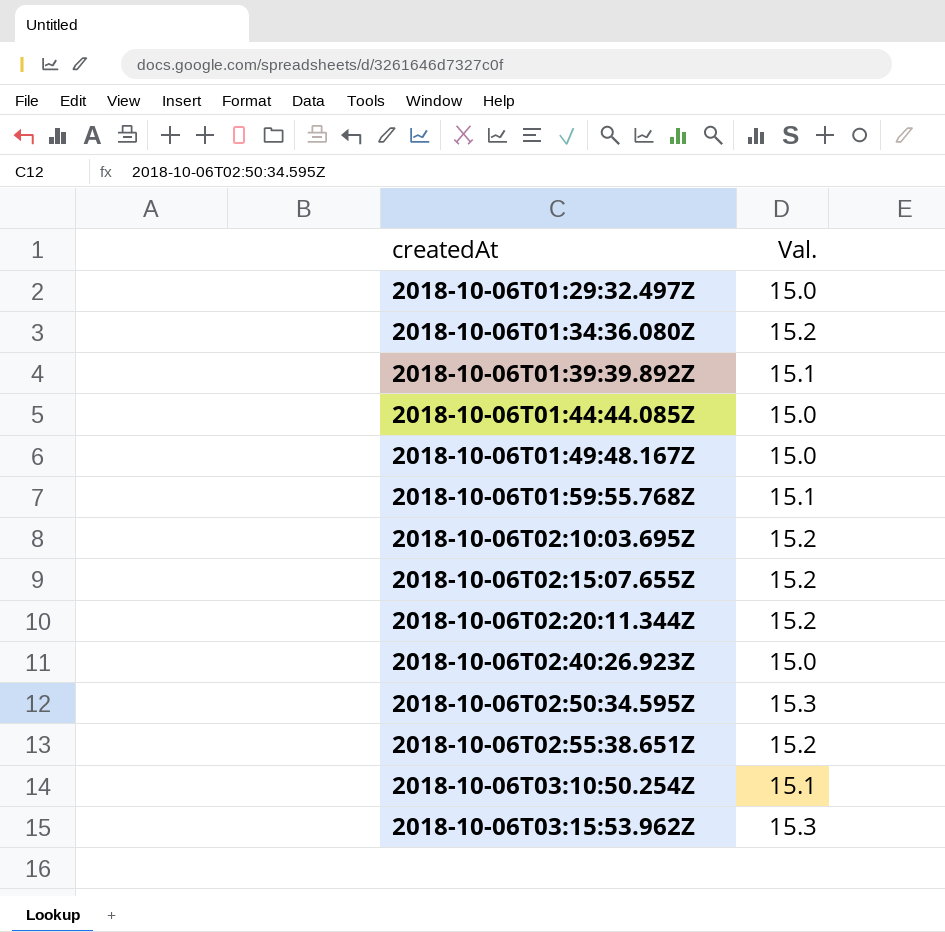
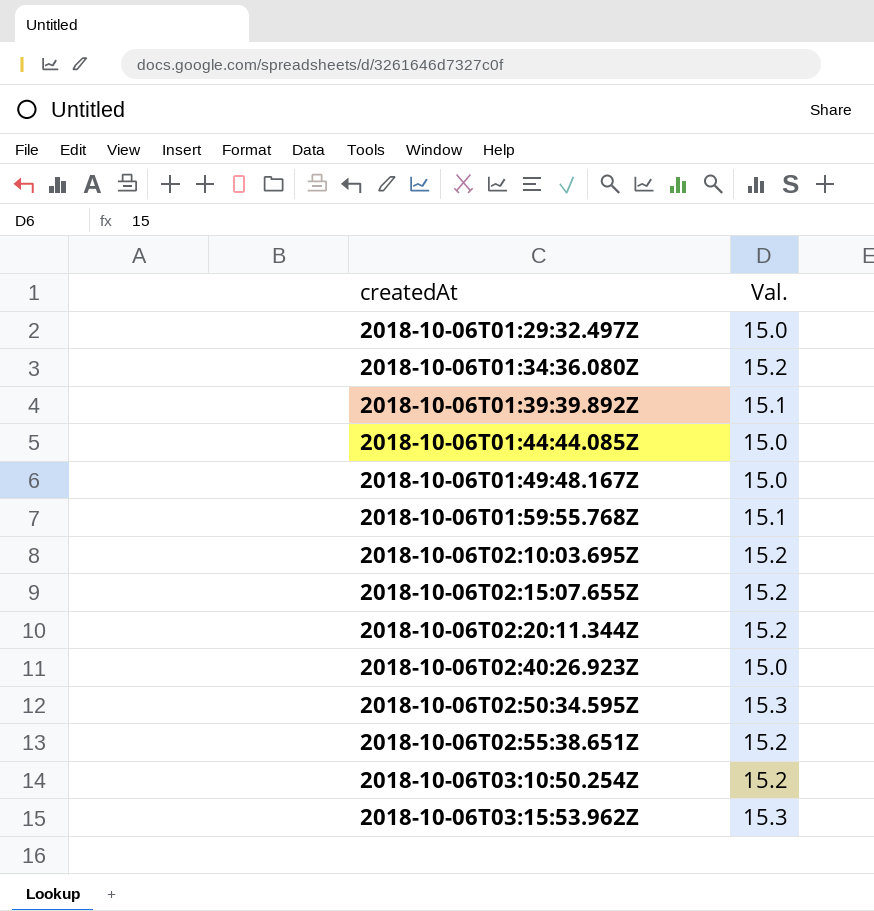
2018-10-06T03:10:50.254Z | Val.: 15.1 -> 15.2

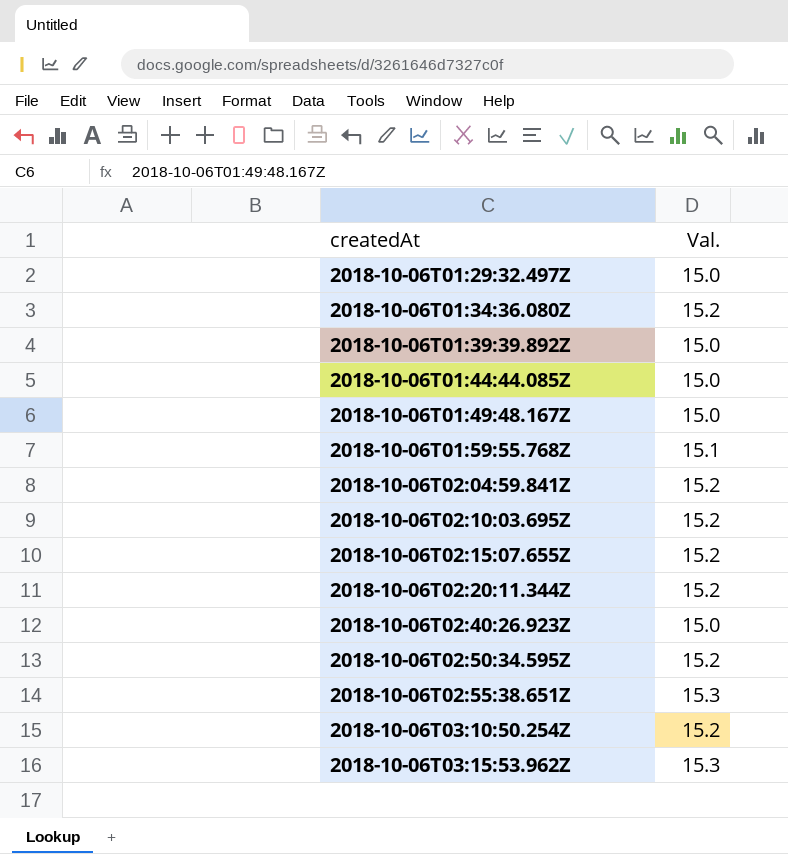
2018-10-06T01:39:39.892Z | Val.: 15.1 -> 15.0
row 2018-10-06T02:04:59.841Z: none -> 15.2
2018-10-06T02:50:34.595Z | Val.: 15.3 -> 15.2
2018-10-06T02:55:38.651Z | Val.: 15.2 -> 15.3

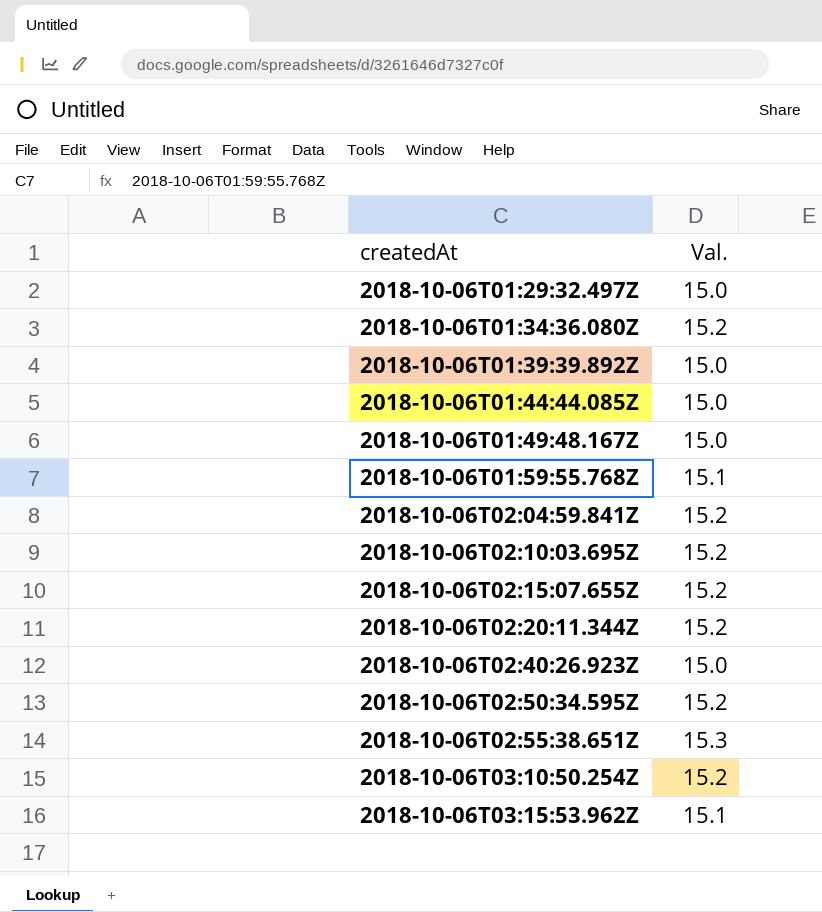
2018-10-06T03:15:53.962Z | Val.: 15.3 -> 15.1

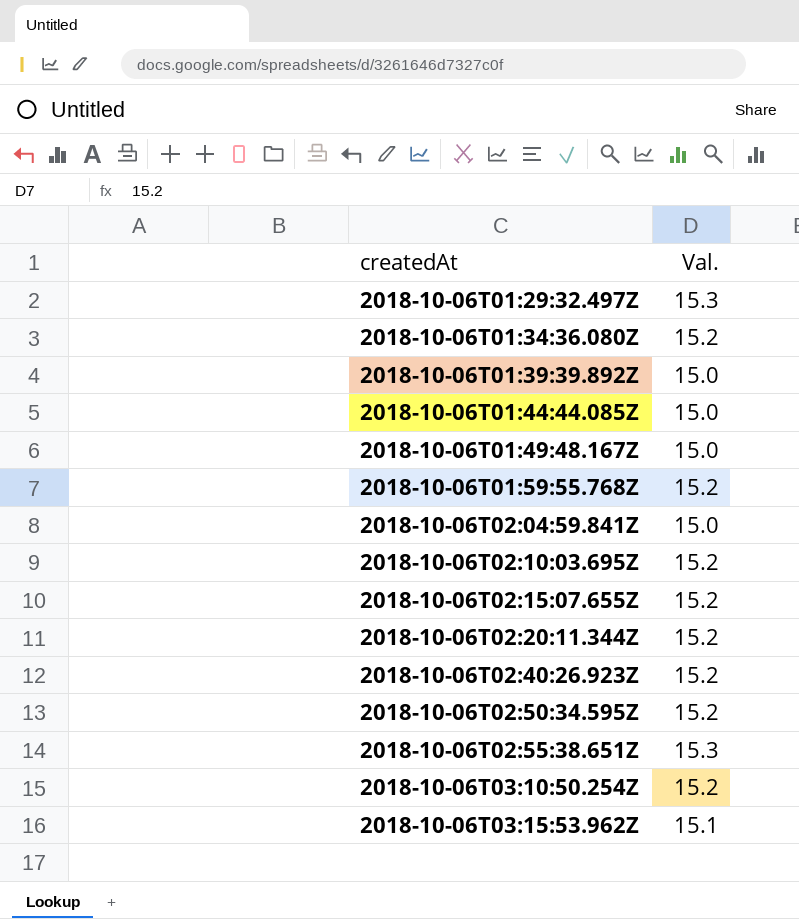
2018-10-06T01:29:32.497Z | Val.: 15.0 -> 15.3
2018-10-06T01:59:55.768Z | Val.: 15.1 -> 15.2
2018-10-06T02:04:59.841Z | Val.: 15.2 -> 15.0
2018-10-06T02:40:26.923Z | Val.: 15.0 -> 15.2

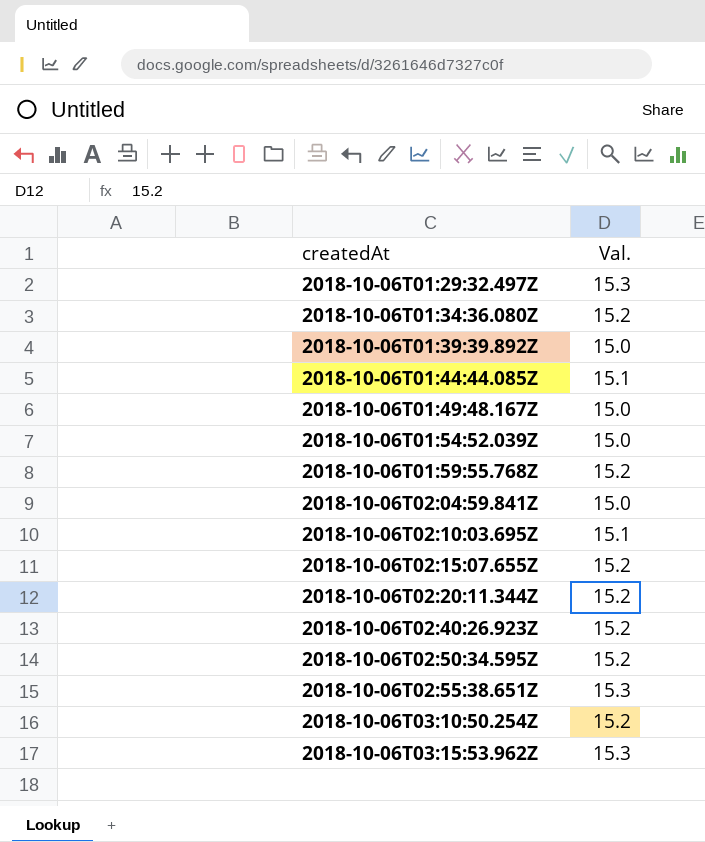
2018-10-06T01:44:44.085Z | Val.: 15.0 -> 15.1
row 2018-10-06T01:54:52.039Z: none -> 15.0
2018-10-06T02:10:03.695Z | Val.: 15.2 -> 15.1
2018-10-06T03:15:53.962Z | Val.: 15.1 -> 15.3

